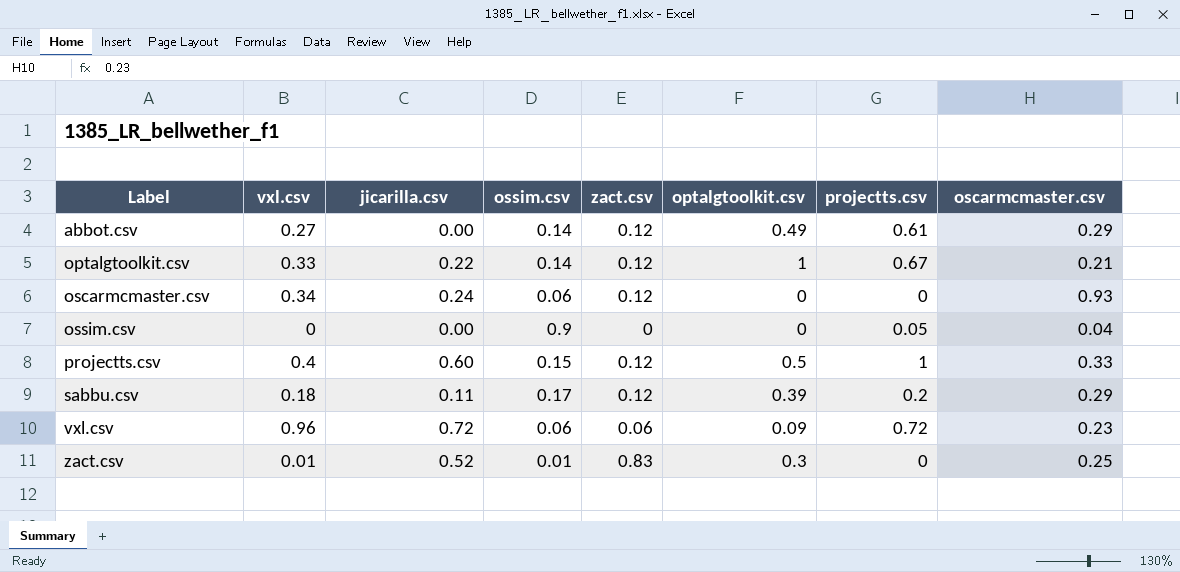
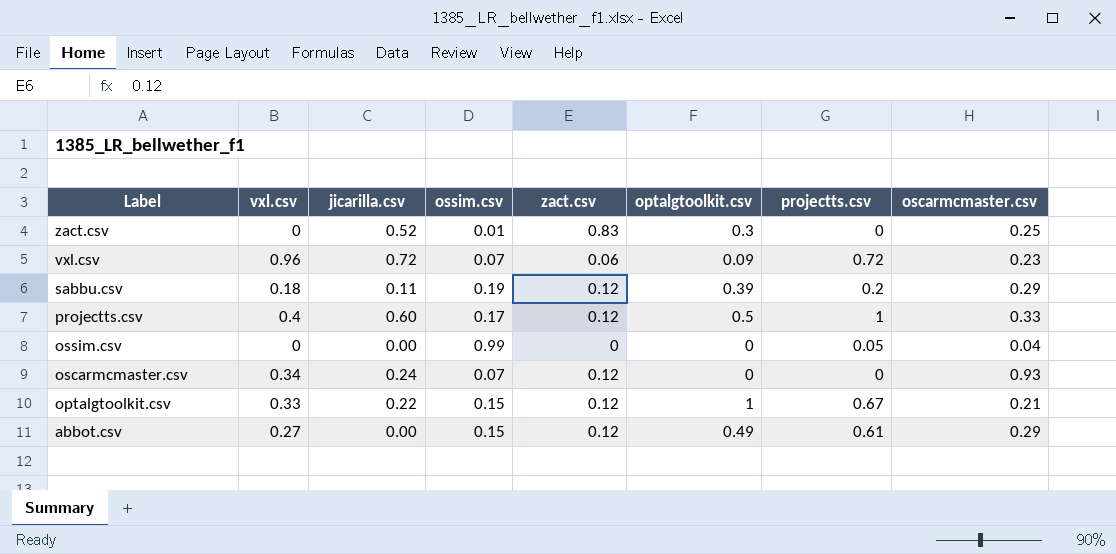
row order: Label ascending -> Label descending
zact.csv | vxl.csv: 0.01 -> 0
vxl.csv | ossim.csv: 0.06 -> 0.07
sabbu.csv | ossim.csv: 0.17 -> 0.19
projectts.csv | ossim.csv: 0.15 -> 0.17
ossim.csv | ossim.csv: 0.9 -> 0.99
oscarmcmaster.csv | ossim.csv: 0.06 -> 0.07
optalgtoolkit.csv | ossim.csv: 0.14 -> 0.15
abbot.csv | ossim.csv: 0.14 -> 0.15

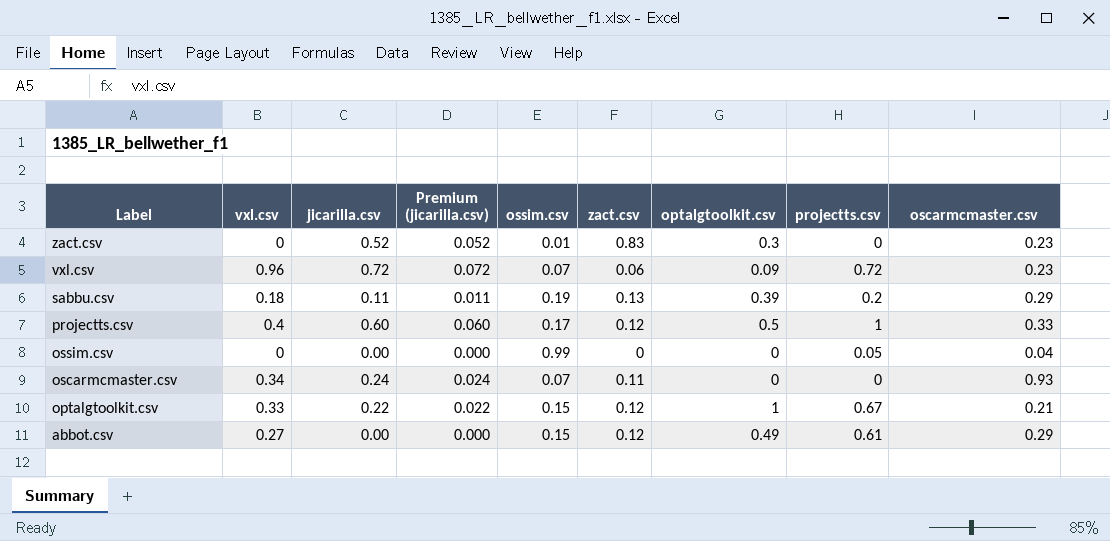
column Premium (jicarilla.csv) | formula: none -> [jicarilla.csv] * 0.1
zact.csv | oscarmcmaster.csv: 0.25 -> 0.23
sabbu.csv | zact.csv: 0.12 -> 0.13
oscarmcmaster.csv | zact.csv: 0.12 -> 0.11

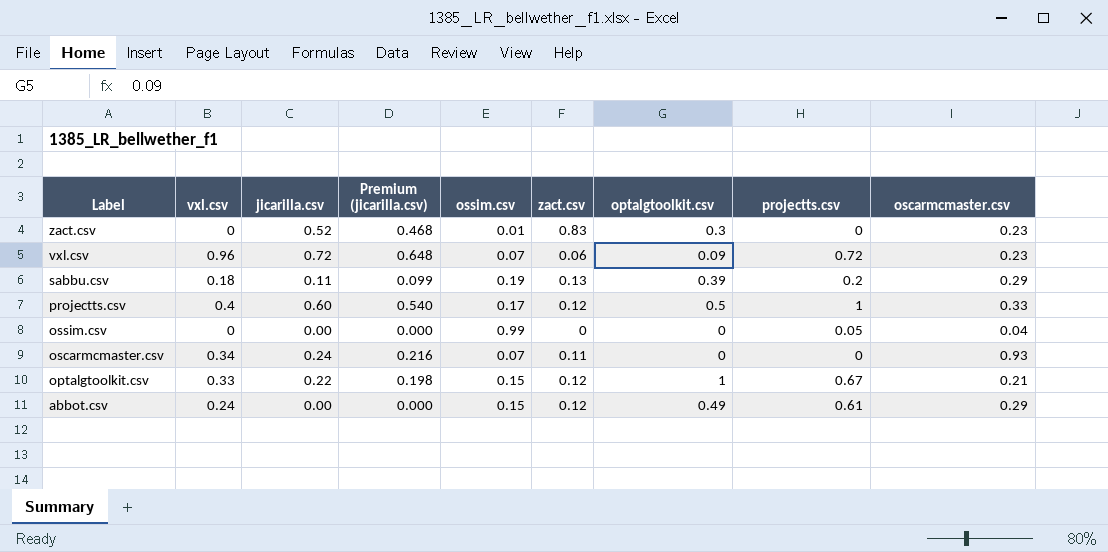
column Premium (jicarilla.csv) | formula: [jicarilla.csv] * 0.1 -> [jicarilla.csv] * 0.9
abbot.csv | vxl.csv: 0.27 -> 0.24

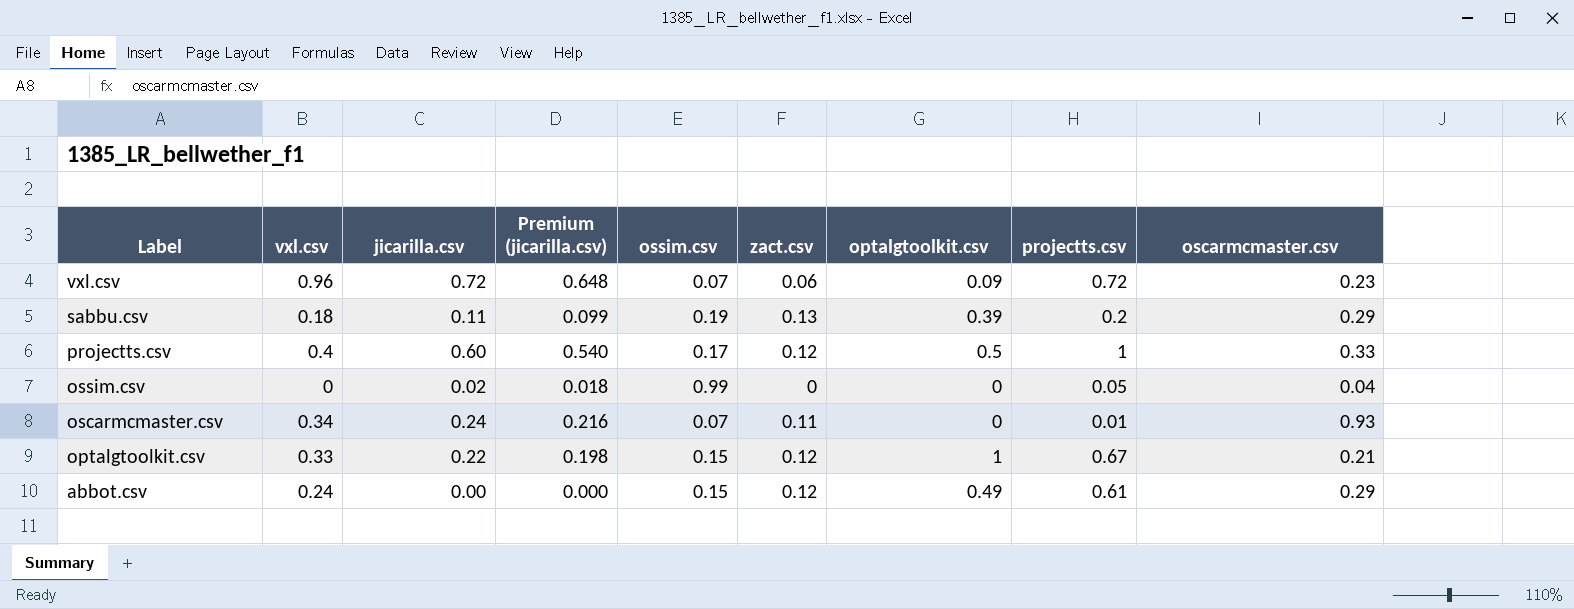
row zact.csv: 0 | 0.52 | 0.468 | 0.01 | 0.83 | 0.3 | 0 | 0.23 -> none
ossim.csv | jicarilla.csv: 0.00 -> 0.02
ossim.csv | Premium (jicarilla.csv): 0.000 -> 0.018
oscarmcmaster.csv | projectts.csv: 0 -> 0.01

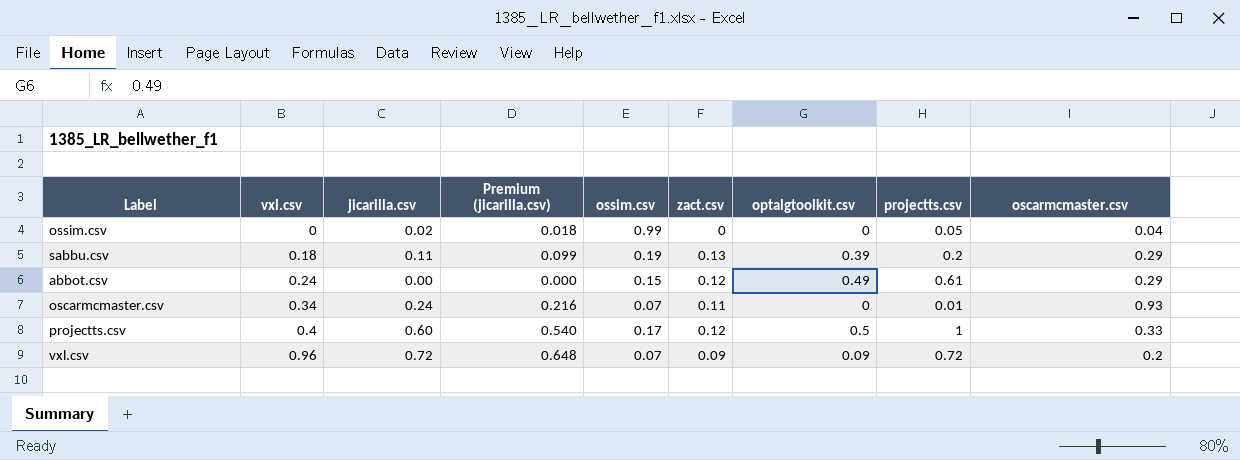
row order: Label descending -> vxl.csv ascending
row optalgtoolkit.csv: 0.33 | 0.22 | 0.198 | 0.15 | 0.12 | 1 | 0.67 | 0.21 -> none
vxl.csv | zact.csv: 0.06 -> 0.09
vxl.csv | oscarmcmaster.csv: 0.23 -> 0.2

